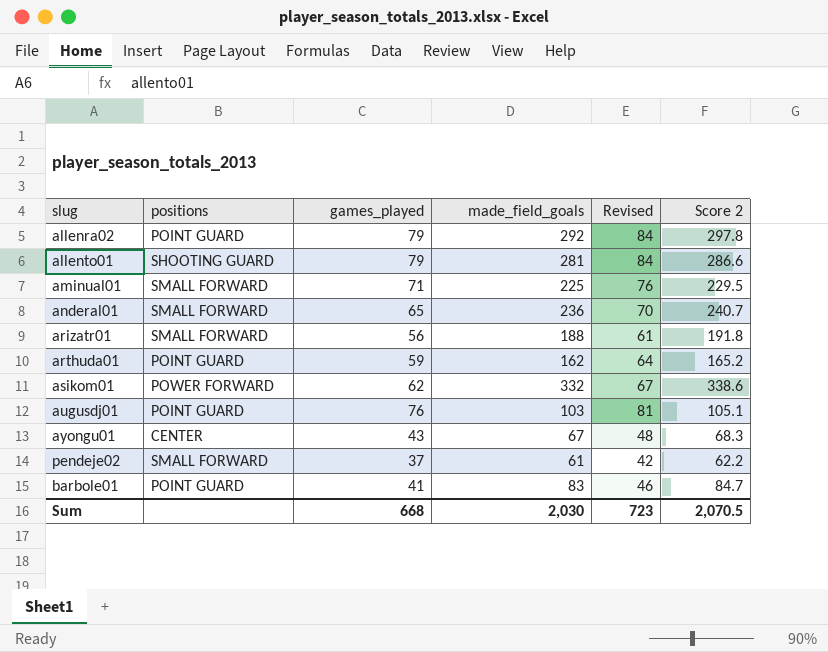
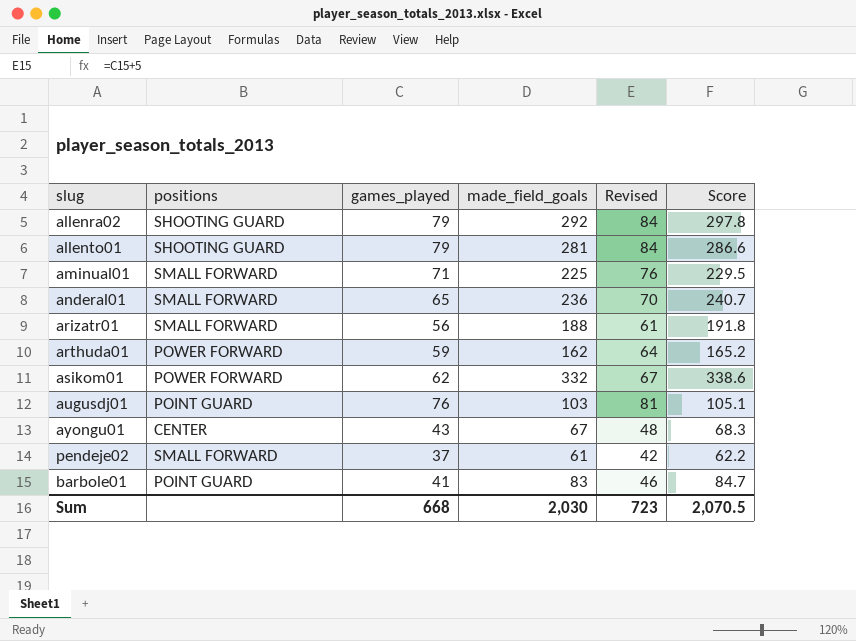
column name: Score 2 -> Score
allenra02 | positions: POINT GUARD -> SHOOTING GUARD
arthuda01 | positions: POINT GUARD -> POWER FORWARD

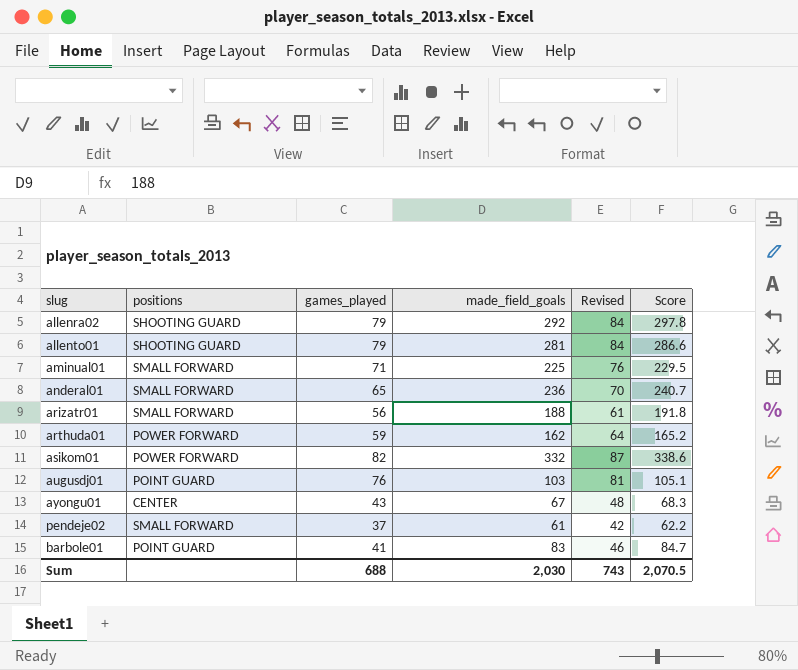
asikom01 | games_played: 62 -> 82
asikom01 | Revised: 67 -> 87
Sum | games_played: 668 -> 688
Sum | Revised: 723 -> 743

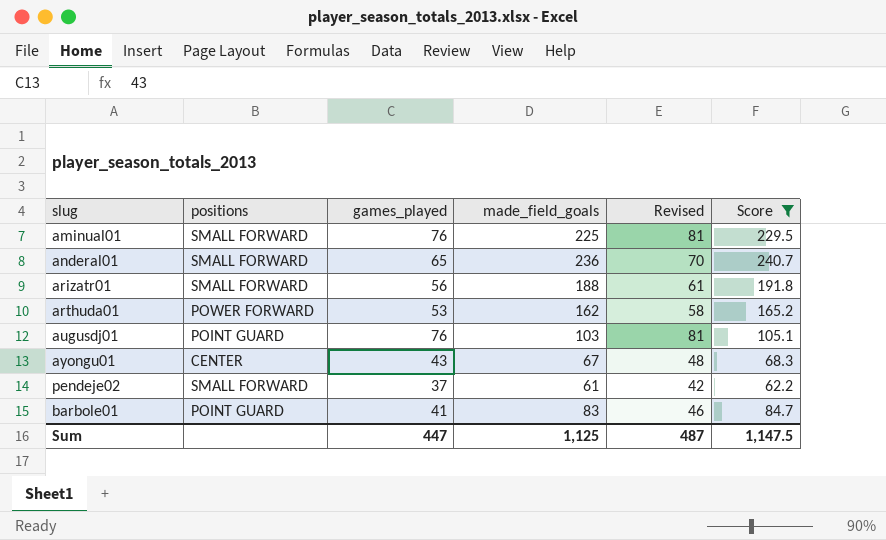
filter: none -> Score <= 240.7
aminual01 | games_played: 71 -> 76
aminual01 | Revised: 76 -> 81
arthuda01 | games_played: 59 -> 53
arthuda01 | Revised: 64 -> 58
Sum | games_played: 688 -> 447
Sum | made_field_goals: 2,030 -> 1,125
Sum | Revised: 743 -> 487
Sum | Score: 2,070.5 -> 1,147.5

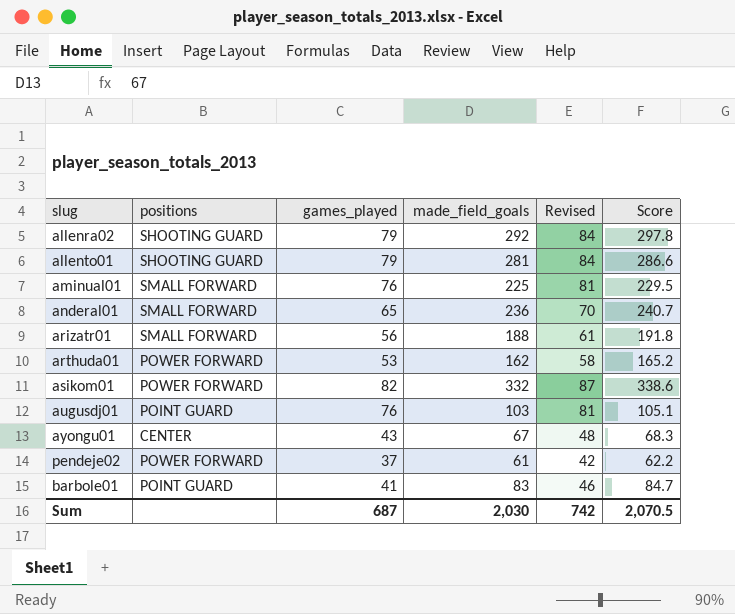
filter: Score <= 240.7 -> none
pendeje02 | positions: SMALL FORWARD -> POWER FORWARD
Sum | games_played: 447 -> 687
Sum | made_field_goals: 1,125 -> 2,030
Sum | Revised: 487 -> 742
Sum | Score: 1,147.5 -> 2,070.5

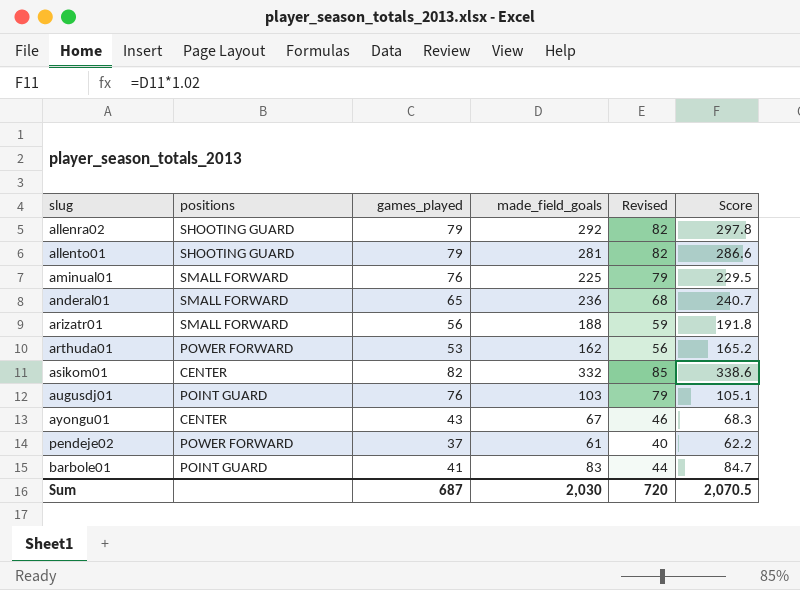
column Revised | formula: [games_played] + 5 -> [games_played] + 3
asikom01 | positions: POWER FORWARD -> CENTER
Sum | Revised: 742 -> 720

